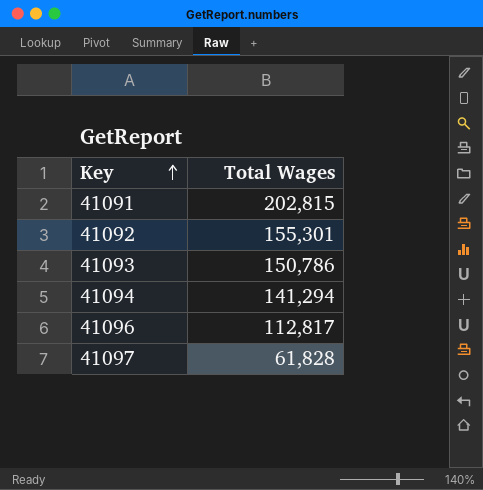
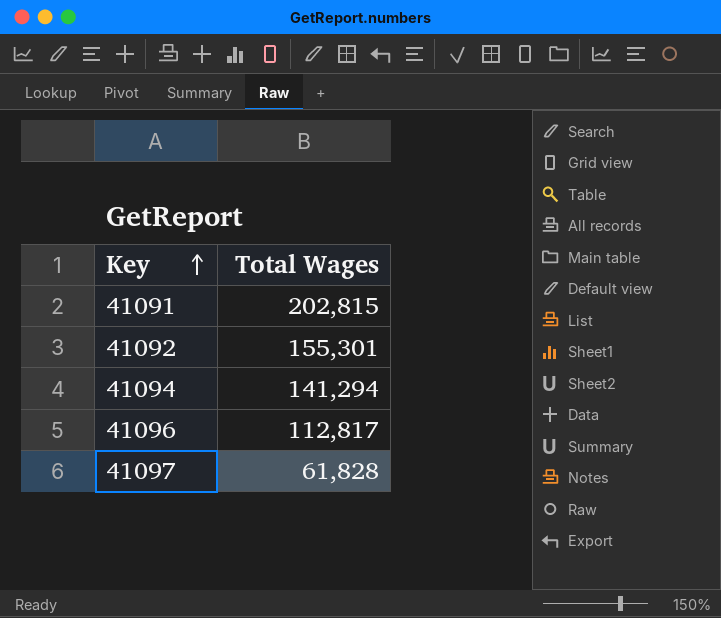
row 41093: 150,786 -> none

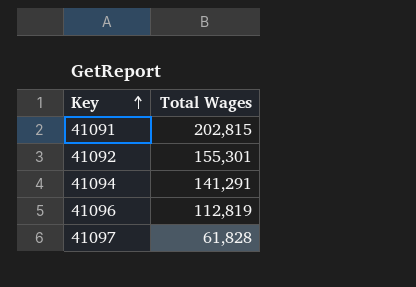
41094 | Total Wages: 141,294 -> 141,291
41096 | Total Wages: 112,817 -> 112,819

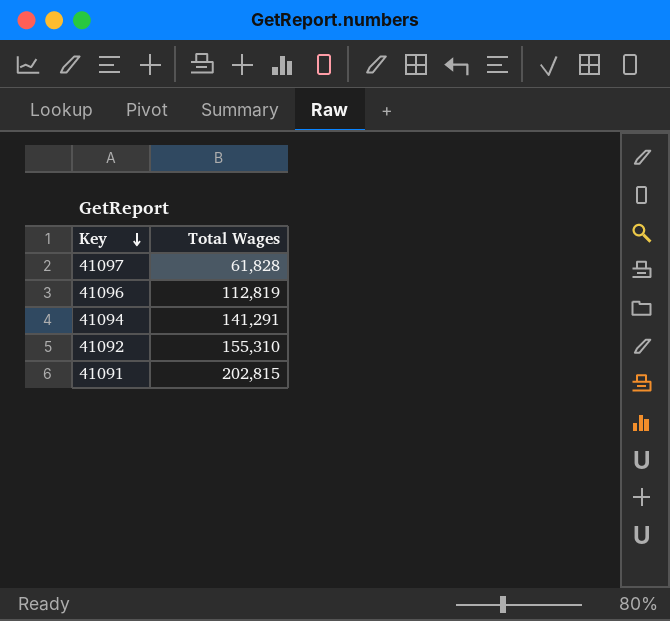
row order: Key ascending -> Key descending
41092 | Total Wages: 155,301 -> 155,310

